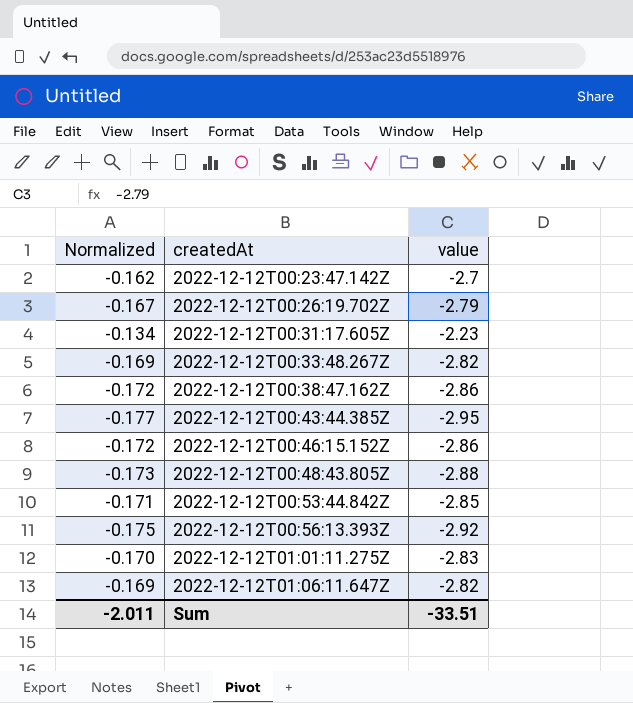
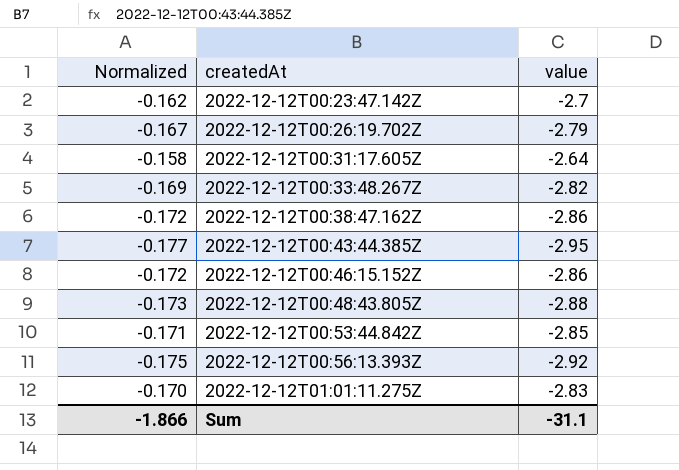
row 2022-12-12T01:06:11.647Z: -0.169 | -2.82 -> none
2022-12-12T00:31:17.605Z | Normalized: -0.134 -> -0.158
2022-12-12T00:31:17.605Z | value: -2.23 -> -2.64
Sum | Normalized: -2.011 -> -1.866
Sum | value: -33.51 -> -31.1

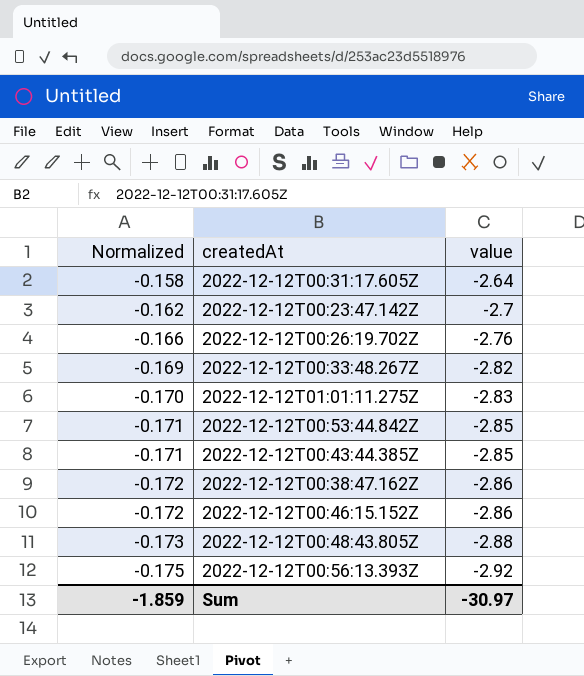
row order: createdAt ascending -> Normalized descending
2022-12-12T00:26:19.702Z | Normalized: -0.167 -> -0.166
2022-12-12T00:26:19.702Z | value: -2.79 -> -2.76
2022-12-12T00:43:44.385Z | Normalized: -0.177 -> -0.171
2022-12-12T00:43:44.385Z | value: -2.95 -> -2.85
Sum | Normalized: -1.866 -> -1.859
Sum | value: -31.1 -> -30.97

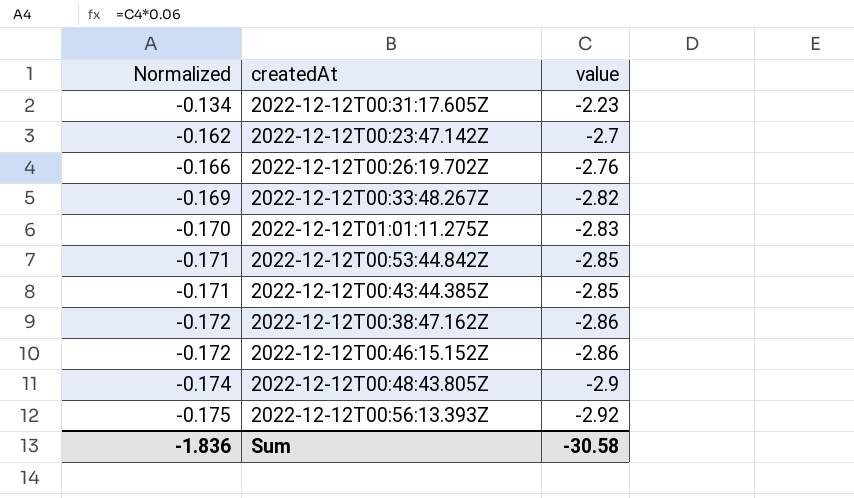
2022-12-12T00:31:17.605Z | Normalized: -0.158 -> -0.134
2022-12-12T00:31:17.605Z | value: -2.64 -> -2.23
2022-12-12T00:48:43.805Z | Normalized: -0.173 -> -0.174
2022-12-12T00:48:43.805Z | value: -2.88 -> -2.9
Sum | Normalized: -1.859 -> -1.836
Sum | value: -30.97 -> -30.58

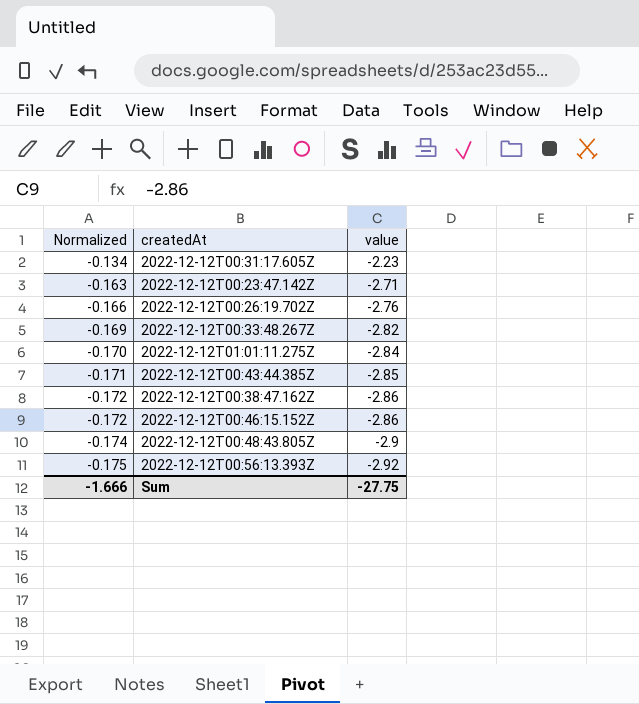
row 2022-12-12T00:53:44.842Z: -0.171 | -2.85 -> none
2022-12-12T00:23:47.142Z | Normalized: -0.162 -> -0.163
2022-12-12T00:23:47.142Z | value: -2.7 -> -2.71
2022-12-12T01:01:11.275Z | value: -2.83 -> -2.84
Sum | Normalized: -1.836 -> -1.666
Sum | value: -30.58 -> -27.75

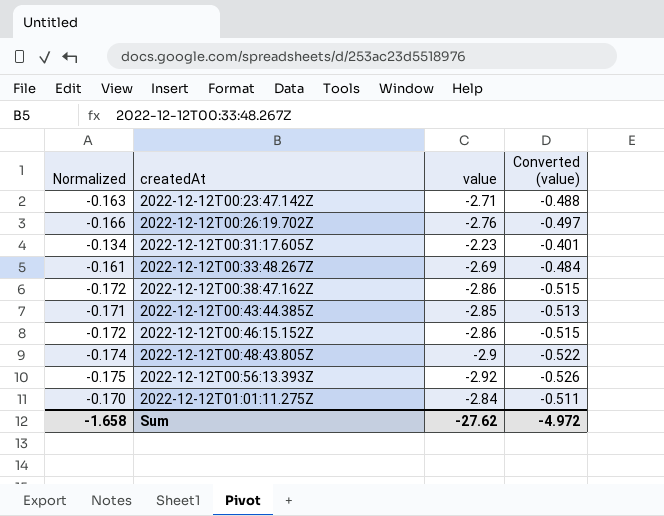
row order: Normalized descending -> createdAt ascending
column Converted (value) | formula: none -> [value] * 0.18
2022-12-12T00:33:48.267Z | Normalized: -0.169 -> -0.161
2022-12-12T00:33:48.267Z | value: -2.82 -> -2.69
Sum | Normalized: -1.666 -> -1.658
Sum | value: -27.75 -> -27.62

